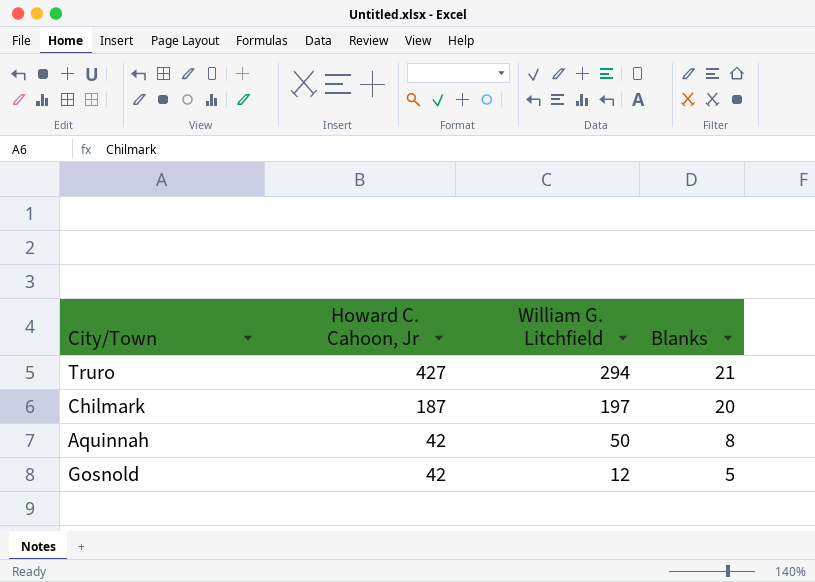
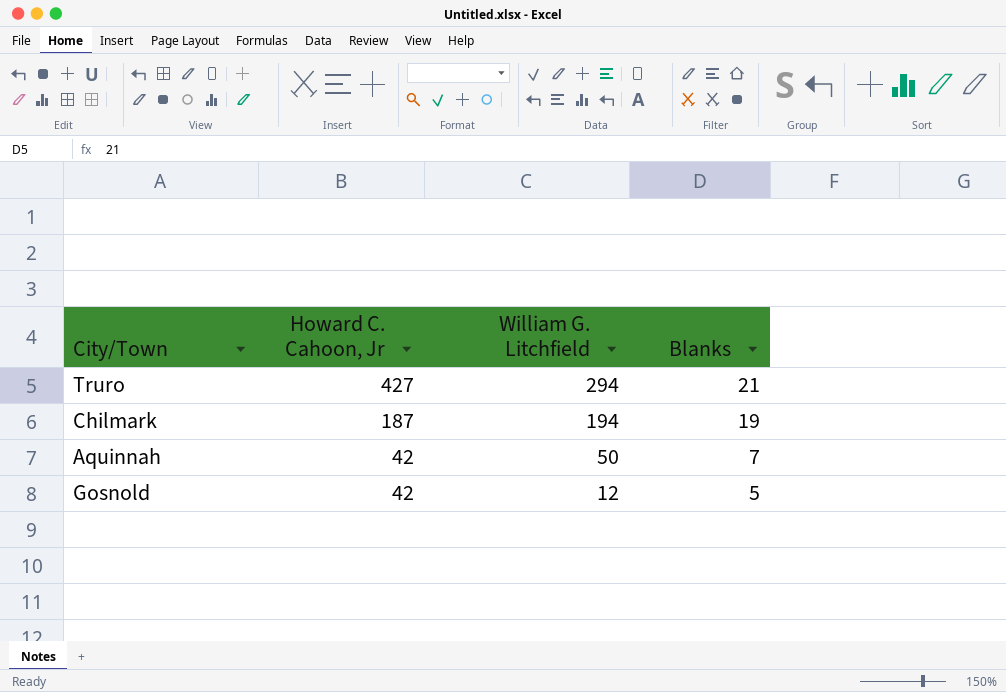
Chilmark | William G. Litchfield: 197 -> 194
Chilmark | Blanks: 20 -> 19
Aquinnah | Blanks: 8 -> 7

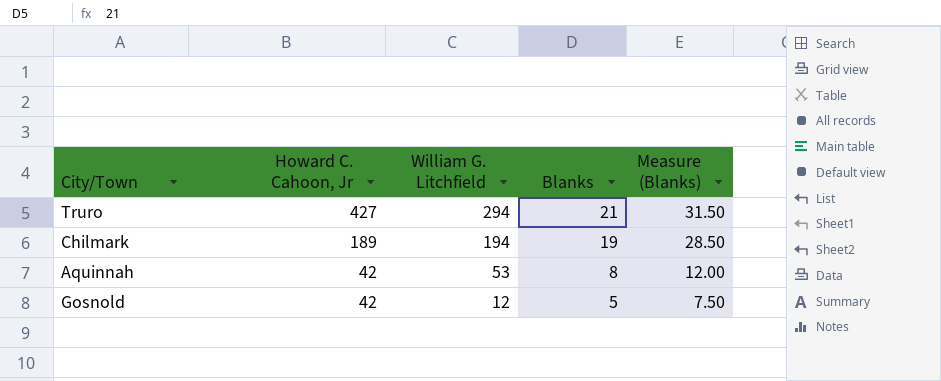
column Measure (Blanks) | formula: none -> [Blanks] * 1.5
Chilmark | Howard C. Cahoon, Jr: 187 -> 189
Aquinnah | William G. Litchfield: 50 -> 53
Aquinnah | Blanks: 7 -> 8

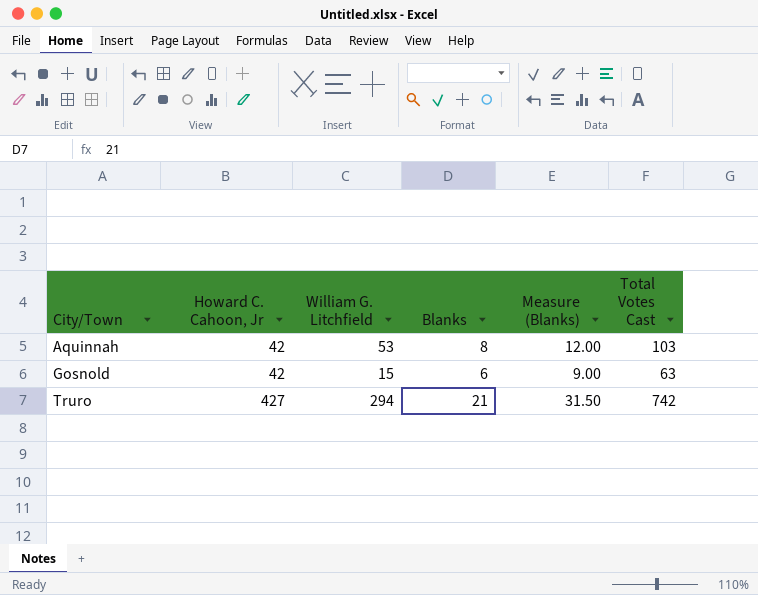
row order: Howard C. Cahoon, Jr descending -> City/Town ascending
column Total Votes Cast | formula: none -> [Howard C. Cahoon, Jr] + [William G. Litchfield] + [Blanks]
row Chilmark: 189 | 194 | 19 | 28.50 -> none
Gosnold | William G. Litchfield: 12 -> 15
Gosnold | Blanks: 5 -> 6
Gosnold | Measure (Blanks): 7.50 -> 9.00

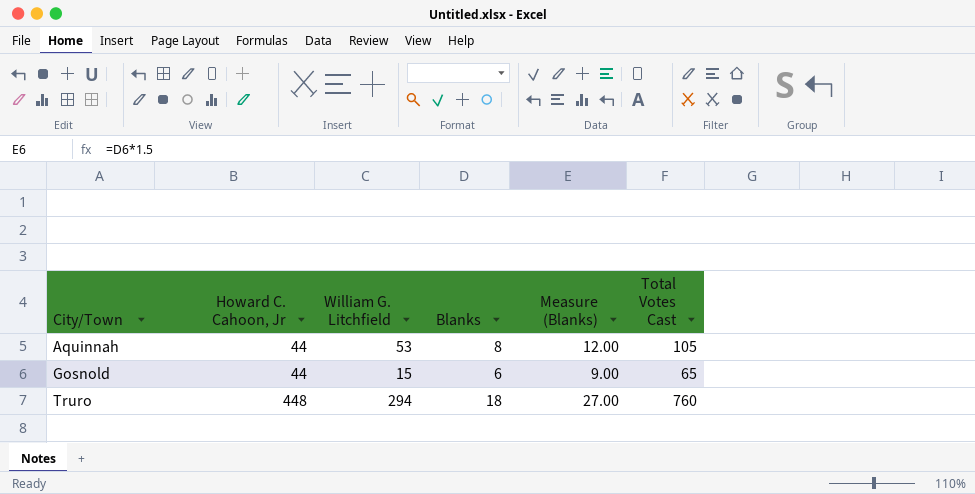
Aquinnah | Howard C. Cahoon, Jr: 42 -> 44
Aquinnah | Total Votes Cast: 103 -> 105
Gosnold | Howard C. Cahoon, Jr: 42 -> 44
Gosnold | Total Votes Cast: 63 -> 65
Truro | Howard C. Cahoon, Jr: 427 -> 448
Truro | Blanks: 21 -> 18
Truro | Measure (Blanks): 31.50 -> 27.00
Truro | Total Votes Cast: 742 -> 760

